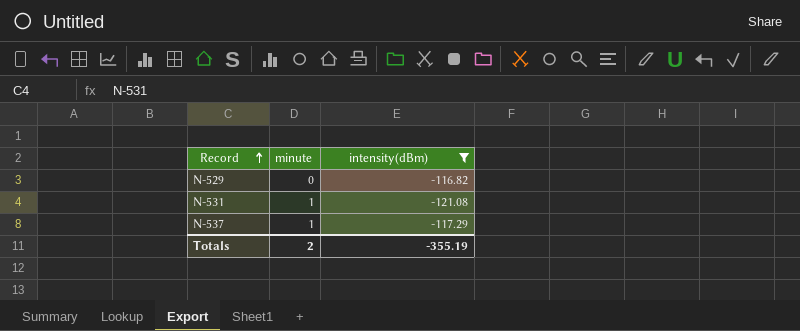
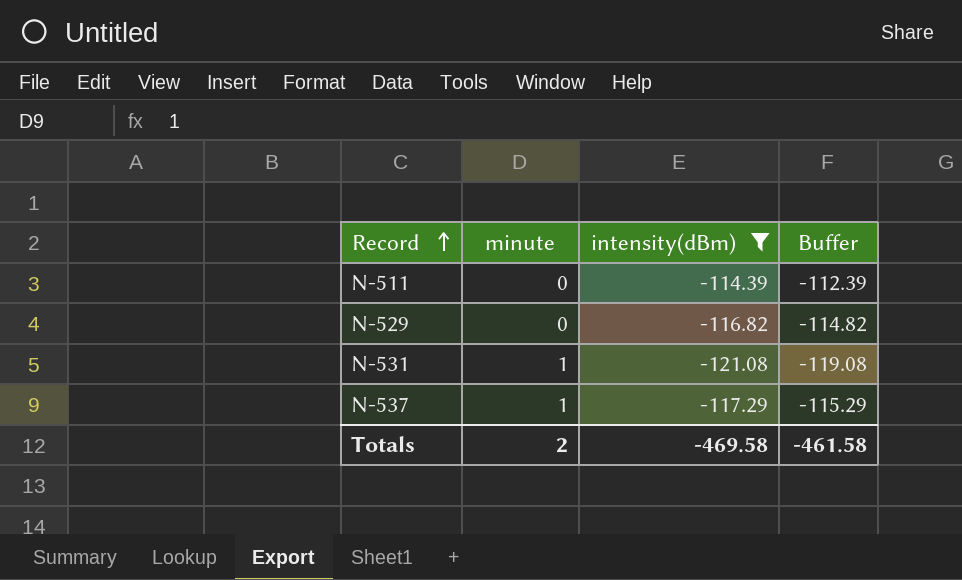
column Buffer | formula: none -> [intensity(dBm)] + 2
row N-511: none -> 0 | -114.39 | -112.39
Totals | intensity(dBm): -355.19 -> -469.58

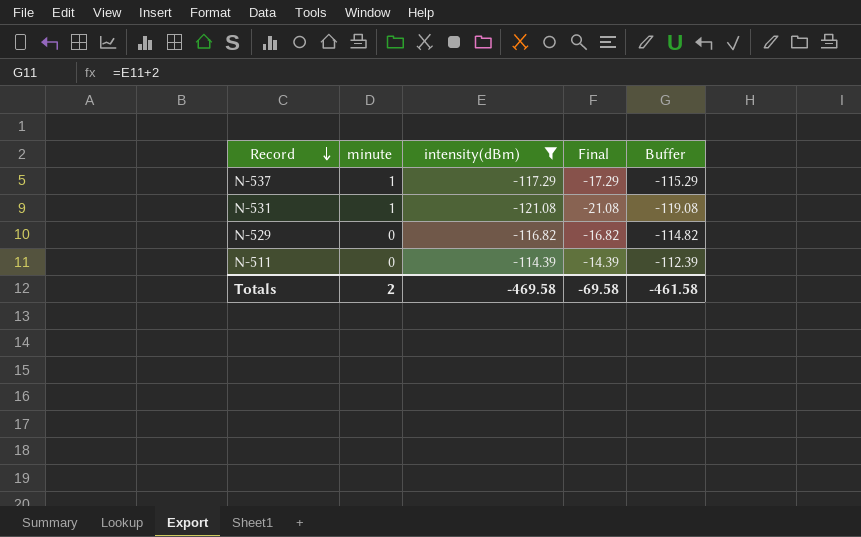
row order: Record ascending -> Record descending
column Final | formula: none -> [intensity(dBm)] + 100

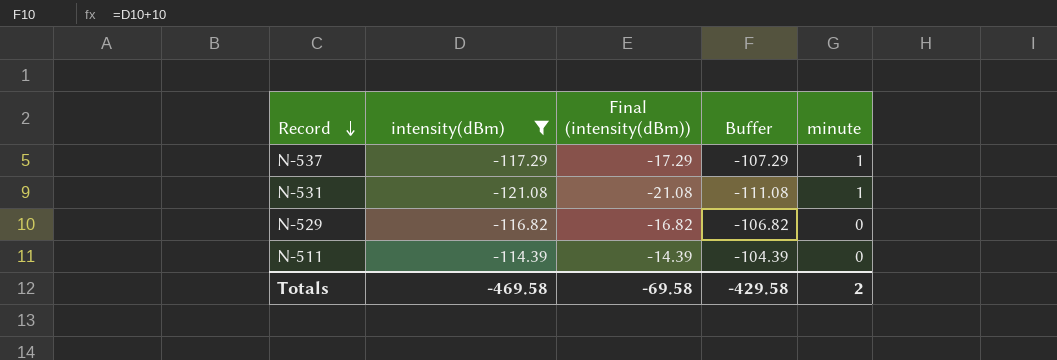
column name: Final -> Final (intensity(dBm))
column Buffer | formula: [intensity(dBm)] + 2 -> [intensity(dBm)] + 10
column minute | position: 2 -> 5
Totals | Buffer: -461.58 -> -429.58

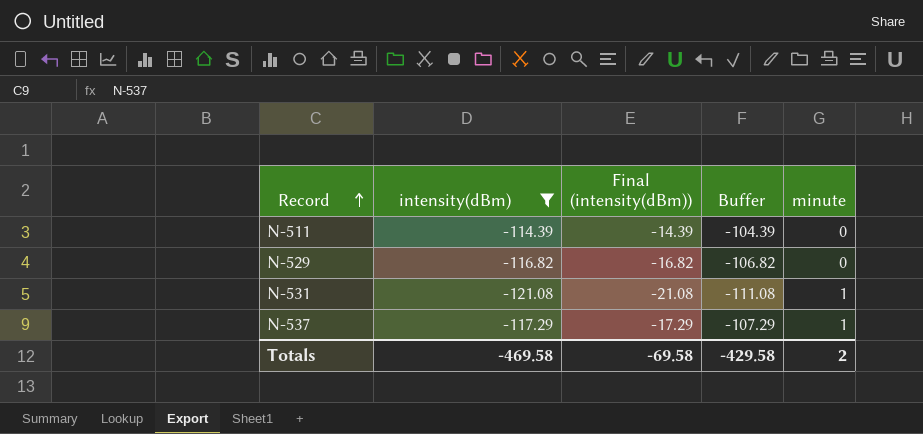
row order: Record descending -> Record ascending

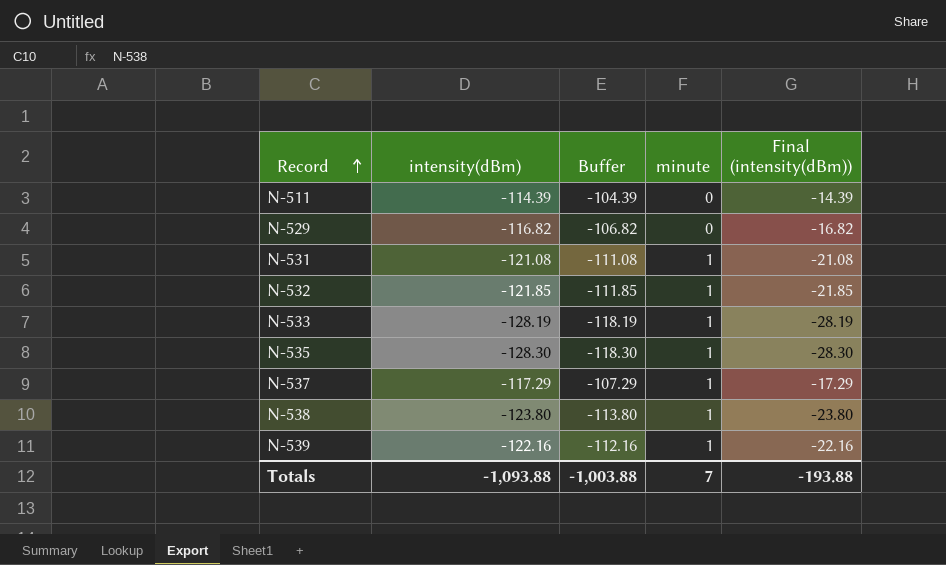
filter: intensity(dBm) >= -121.08 -> none
column Final (intensity(dBm)) | position: 3 -> 5
Totals | intensity(dBm): -469.58 -> -1,093.88
Totals | Buffer: -429.58 -> -1,003.88
Totals | minute: 2 -> 7
Totals | Final (intensity(dBm)): -69.58 -> -193.88

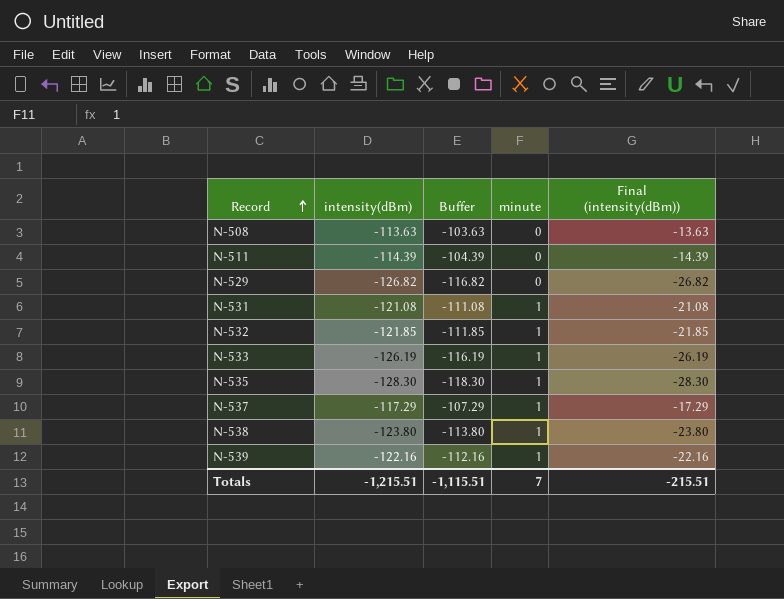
row N-508: none -> -113.63 | -103.63 | 0 | -13.63
N-529 | intensity(dBm): -116.82 -> -126.82
N-529 | Buffer: -106.82 -> -116.82
N-529 | Final (intensity(dBm)): -16.82 -> -26.82
N-533 | intensity(dBm): -128.19 -> -126.19
N-533 | Buffer: -118.19 -> -116.19
N-533 | Final (intensity(dBm)): -28.19 -> -26.19
Totals | intensity(dBm): -1,093.88 -> -1,215.51
Totals | Buffer: -1,003.88 -> -1,115.51
Totals | Final (intensity(dBm)): -193.88 -> -215.51

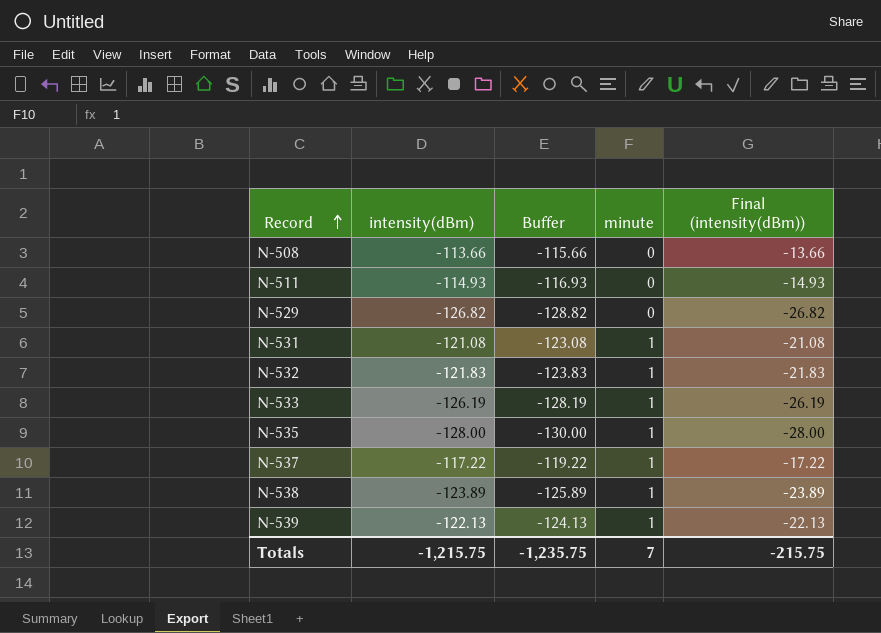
column Buffer | formula: [intensity(dBm)] + 10 -> [intensity(dBm)] - 2
N-508 | intensity(dBm): -113.63 -> -113.66
N-508 | Final (intensity(dBm)): -13.63 -> -13.66
N-511 | intensity(dBm): -114.39 -> -114.93
N-511 | Final (intensity(dBm)): -14.39 -> -14.93
N-532 | intensity(dBm): -121.85 -> -121.83
N-532 | Final (intensity(dBm)): -21.85 -> -21.83
N-535 | intensity(dBm): -128.30 -> -128.00
N-535 | Final (intensity(dBm)): -28.30 -> -28.00
N-537 | intensity(dBm): -117.29 -> -117.22
N-537 | Final (intensity(dBm)): -17.29 -> -17.22
N-538 | intensity(dBm): -123.80 -> -123.89
N-538 | Final (intensity(dBm)): -23.80 -> -23.89
N-539 | intensity(dBm): -122.16 -> -122.13
N-539 | Final (intensity(dBm)): -22.16 -> -22.13
Totals | intensity(dBm): -1,215.51 -> -1,215.75
Totals | Buffer: -1,115.51 -> -1,235.75
Totals | Final (intensity(dBm)): -215.51 -> -215.75

